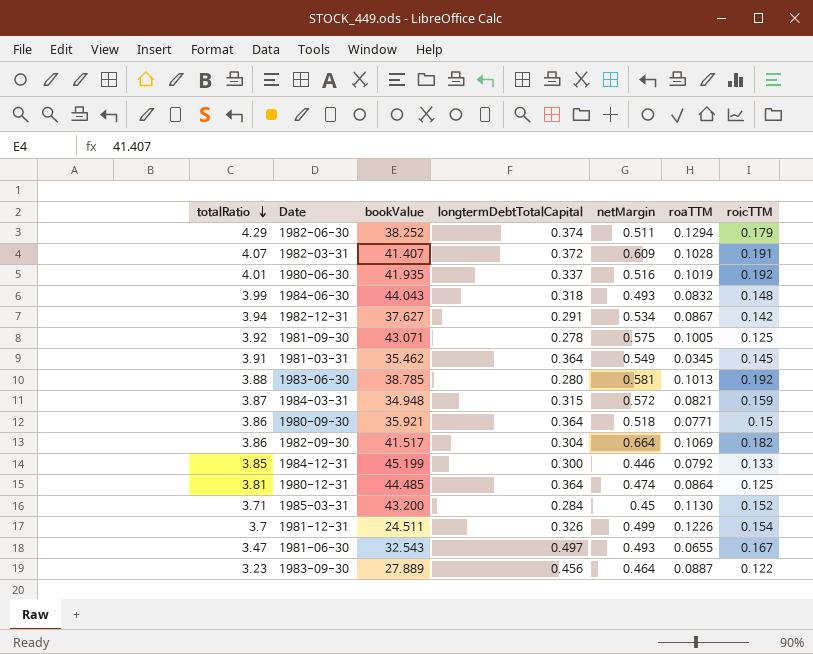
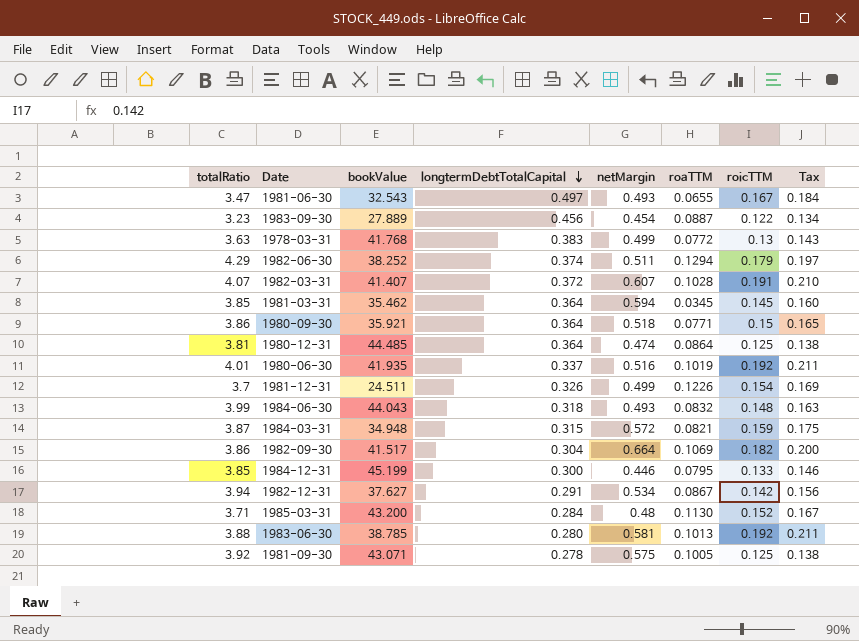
row order: totalRatio descending -> longtermDebtTotalCapital descending
column Tax | formula: none -> [roicTTM] * 1.1
1983-09-30 | netMargin: 0.464 -> 0.454
row 1978-03-31: none -> 3.63 | 41.768 | 0.383 | 0.499 | 0.0772 | 0.13 | 0.143
1982-03-31 | netMargin: 0.609 -> 0.607
1981-03-31 | totalRatio: 3.91 -> 3.85
1981-03-31 | netMargin: 0.549 -> 0.594
1984-12-31 | roaTTM: 0.0792 -> 0.0795
1985-03-31 | netMargin: 0.45 -> 0.48

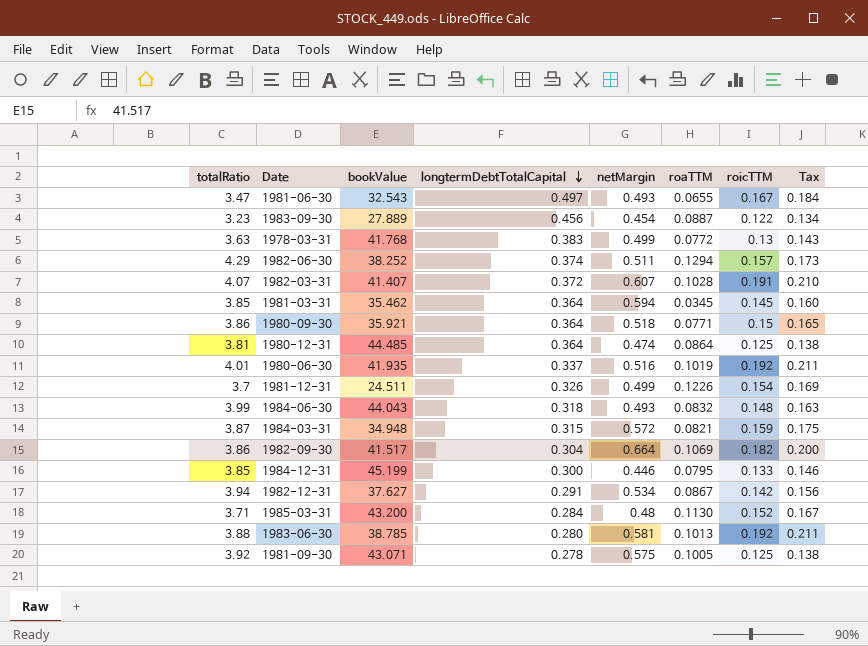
1982-06-30 | roicTTM: 0.179 -> 0.157
1982-06-30 | Tax: 0.197 -> 0.173

